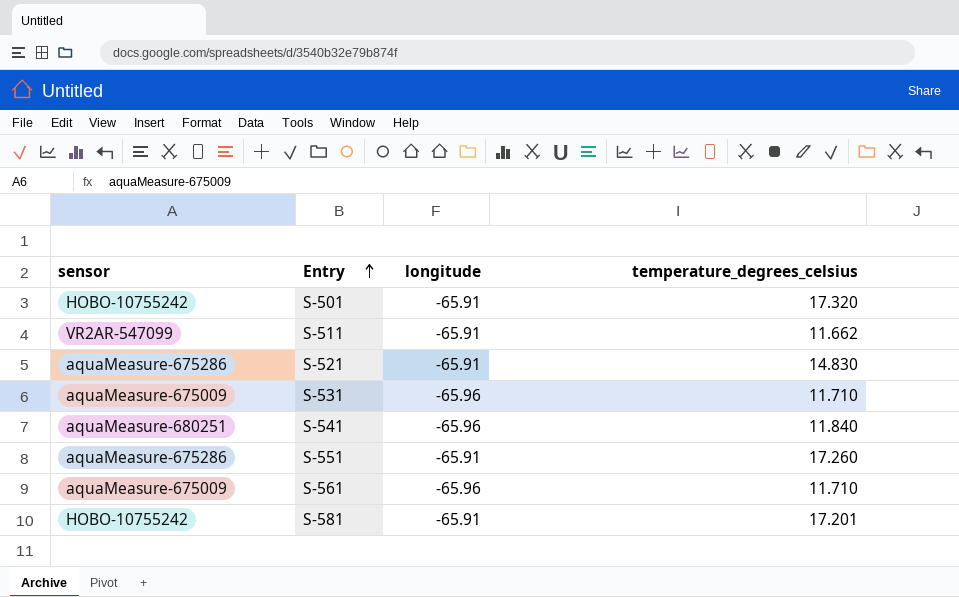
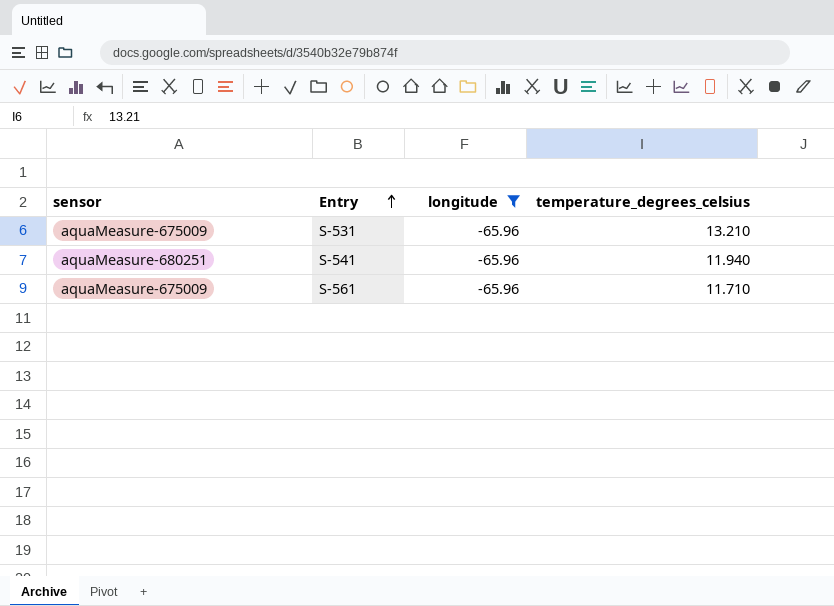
filter: none -> longitude = -65.96
S-531 | temperature_degrees_celsius: 11.710 -> 13.210
S-541 | temperature_degrees_celsius: 11.840 -> 11.940

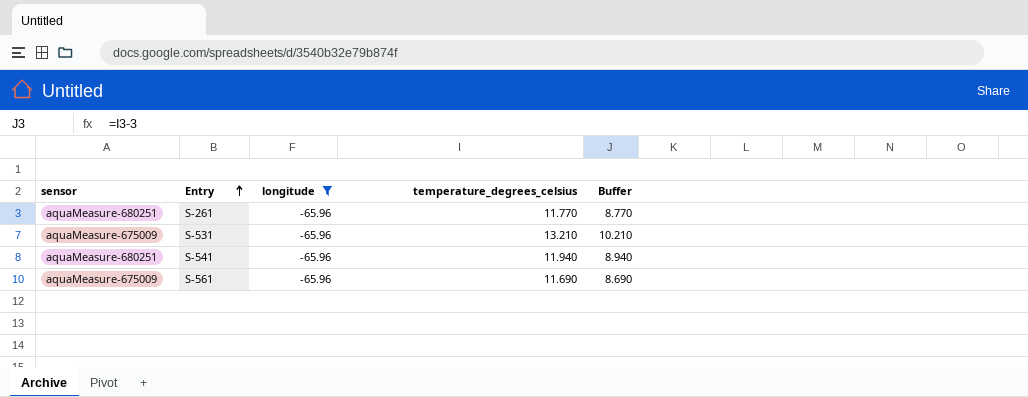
column Buffer | formula: none -> [temperature_degrees_celsius] - 3
row S-261: none -> aquaMeasure-680251 | -65.96 | 11.770 | 8.770
S-561 | temperature_degrees_celsius: 11.710 -> 11.690

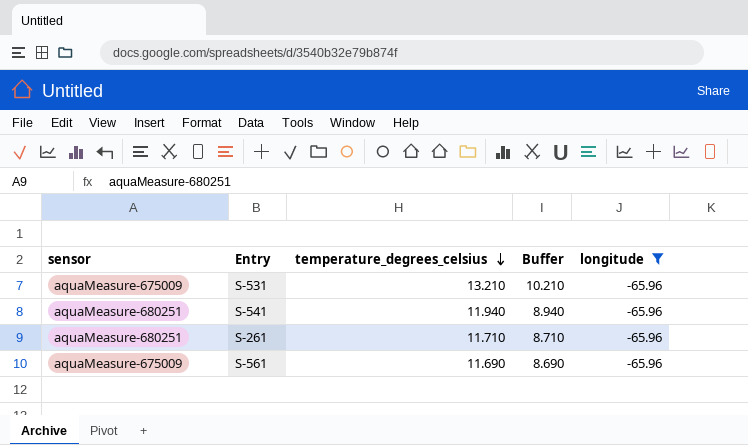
row order: Entry ascending -> temperature_degrees_celsius descending
column longitude | position: 3 -> 5
S-261 | temperature_degrees_celsius: 11.770 -> 11.710
S-261 | Buffer: 8.770 -> 8.710

